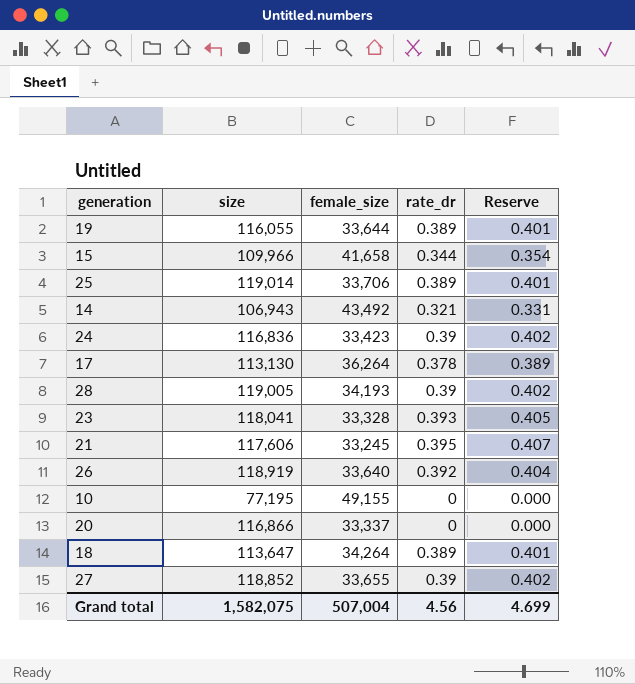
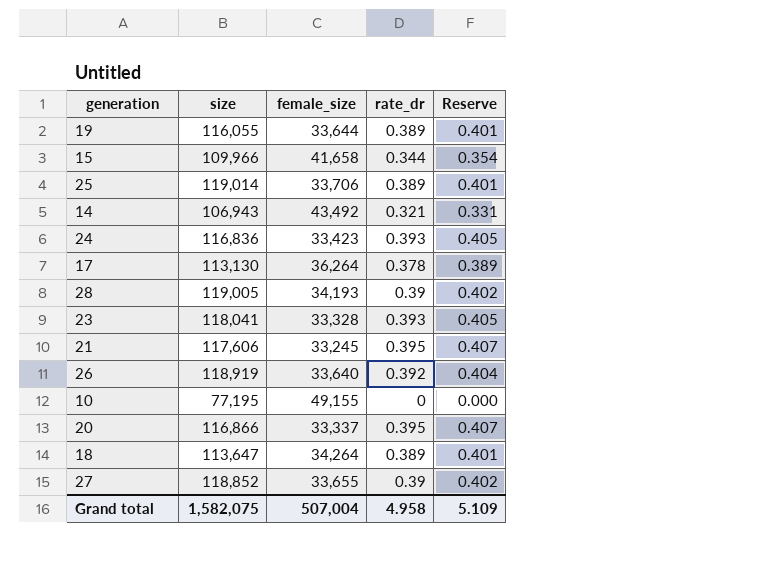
24 | rate_dr: 0.39 -> 0.393
24 | Reserve: 0.402 -> 0.405
20 | rate_dr: 0 -> 0.395
20 | Reserve: 0.000 -> 0.407
Grand total | rate_dr: 4.56 -> 4.958
Grand total | Reserve: 4.699 -> 5.109

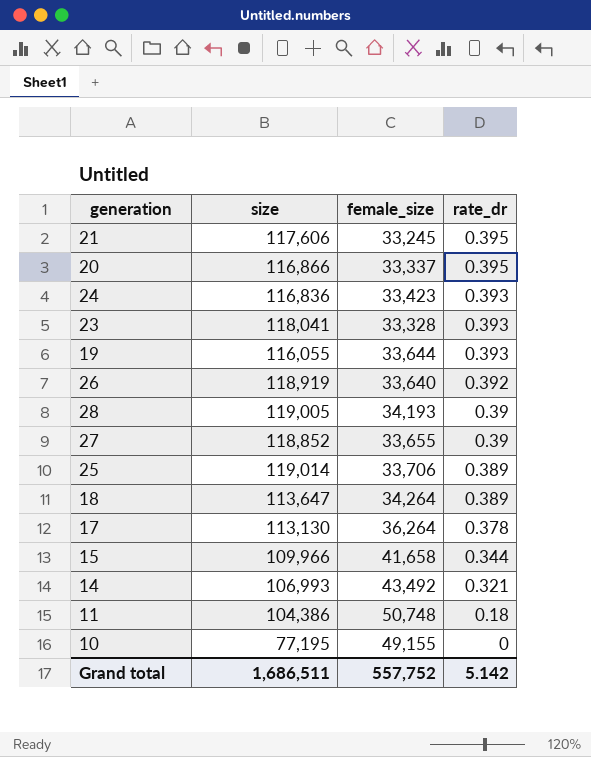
row order: none -> rate_dr descending
column Reserve | formula: [rate_dr] * 1.03 -> none
19 | rate_dr: 0.389 -> 0.393
14 | size: 106,943 -> 106,993
row 11: none -> 104,386 | 50,748 | 0.18
Grand total | size: 1,582,075 -> 1,686,511
Grand total | female_size: 507,004 -> 557,752
Grand total | rate_dr: 4.958 -> 5.142

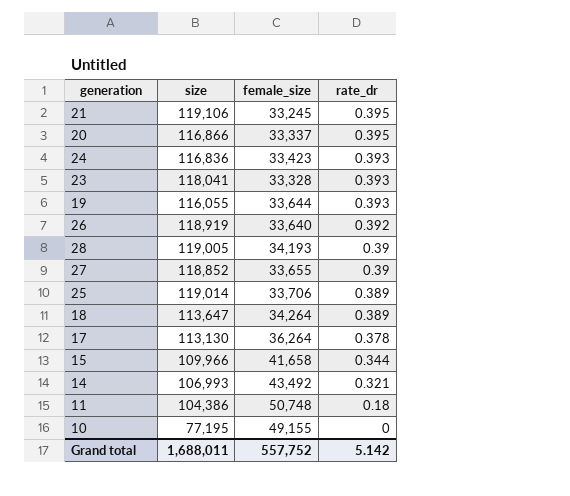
21 | size: 117,606 -> 119,106
Grand total | size: 1,686,511 -> 1,688,011

